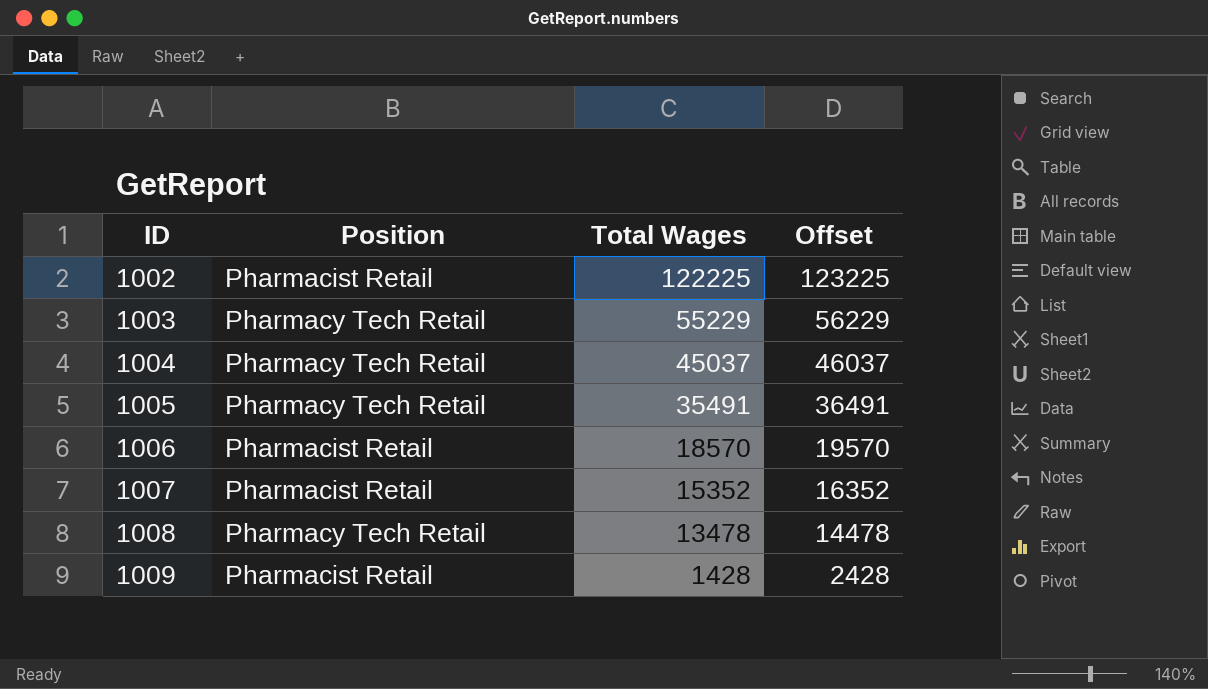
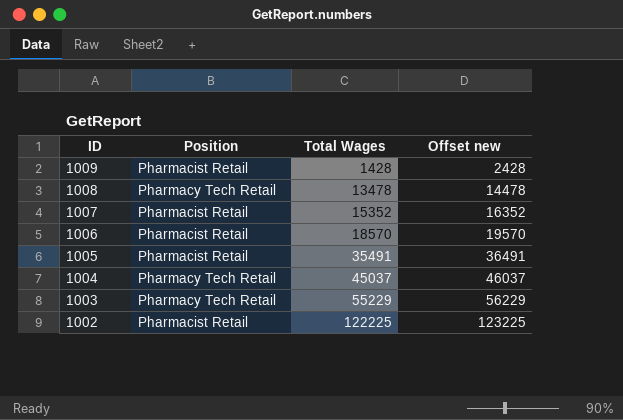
row order: ID ascending -> ID descending
column name: Offset -> Offset new
1005 | Position: Pharmacy Tech Retail -> Pharmacist Retail

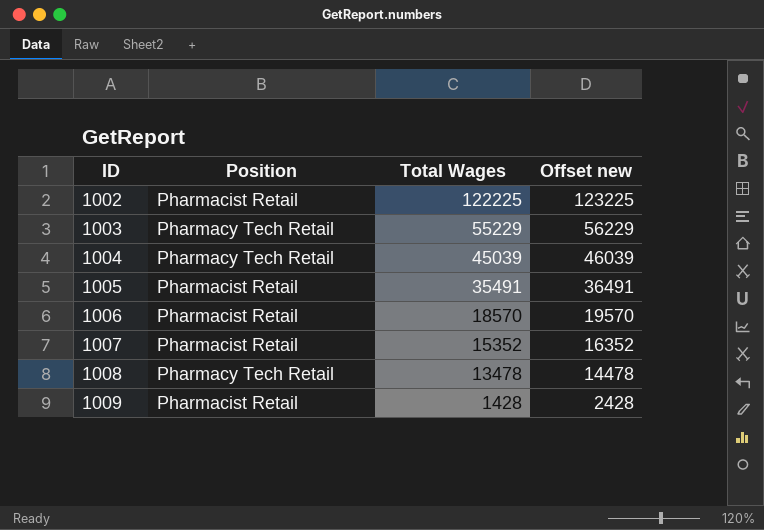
row order: ID descending -> ID ascending
1004 | Total Wages: 45037 -> 45039
1004 | Offset new: 46037 -> 46039

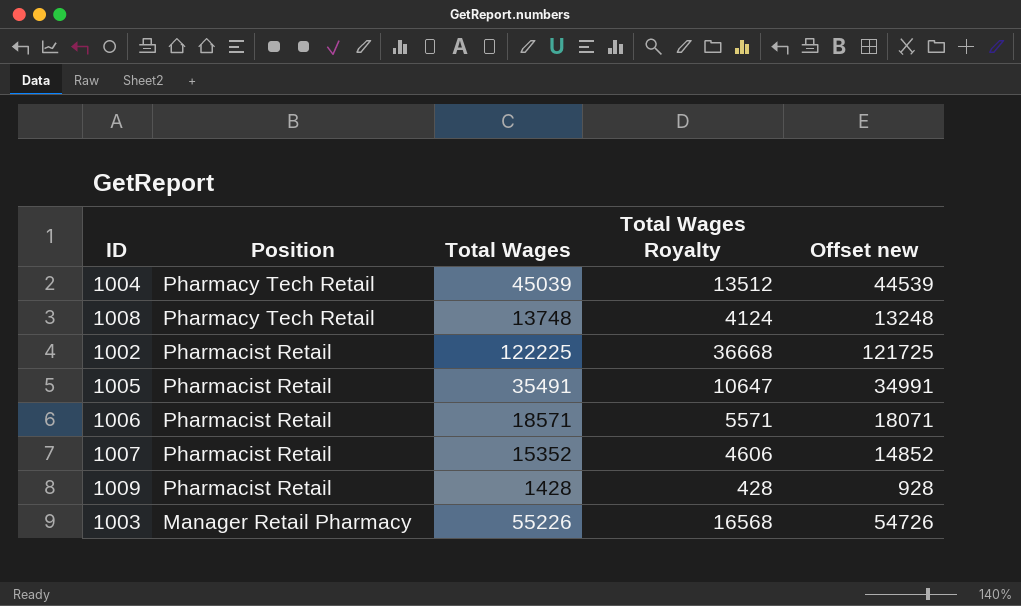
row order: ID ascending -> Position descending
column Total Wages Royalty | formula: none -> [Total Wages] * 0.3
column Offset new | formula: [Total Wages] + 1000 -> [Total Wages] - 500
1008 | Total Wages: 13478 -> 13748
1006 | Total Wages: 18570 -> 18571
1003 | Position: Pharmacy Tech Retail -> Manager Retail Pharmacy
1003 | Total Wages: 55229 -> 55226

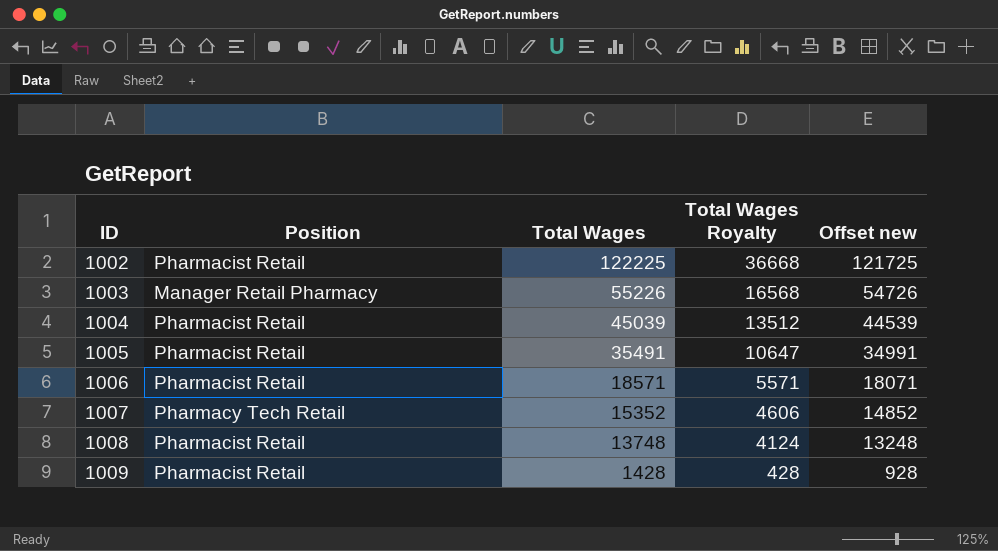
row order: Position descending -> ID ascending
1004 | Position: Pharmacy Tech Retail -> Pharmacist Retail
1007 | Position: Pharmacist Retail -> Pharmacy Tech Retail
1008 | Position: Pharmacy Tech Retail -> Pharmacist Retail

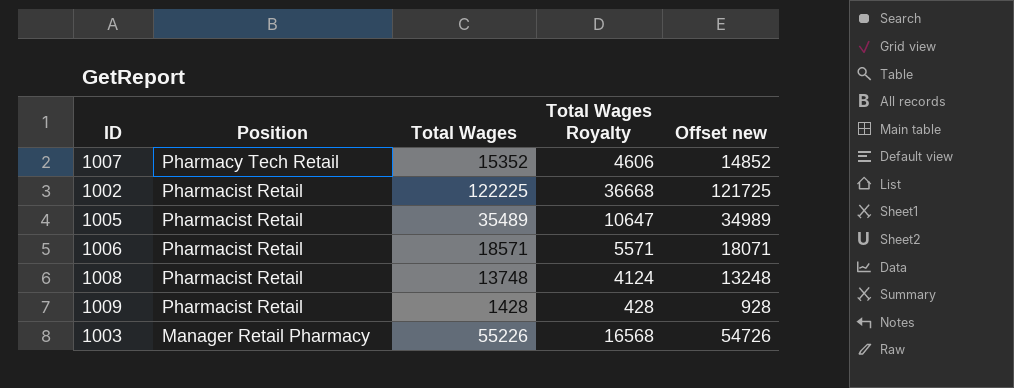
row order: ID ascending -> Position descending
row 1004: Pharmacist Retail | 45039 | 13512 | 44539 -> none
1005 | Total Wages: 35491 -> 35489
1005 | Offset new: 34991 -> 34989

